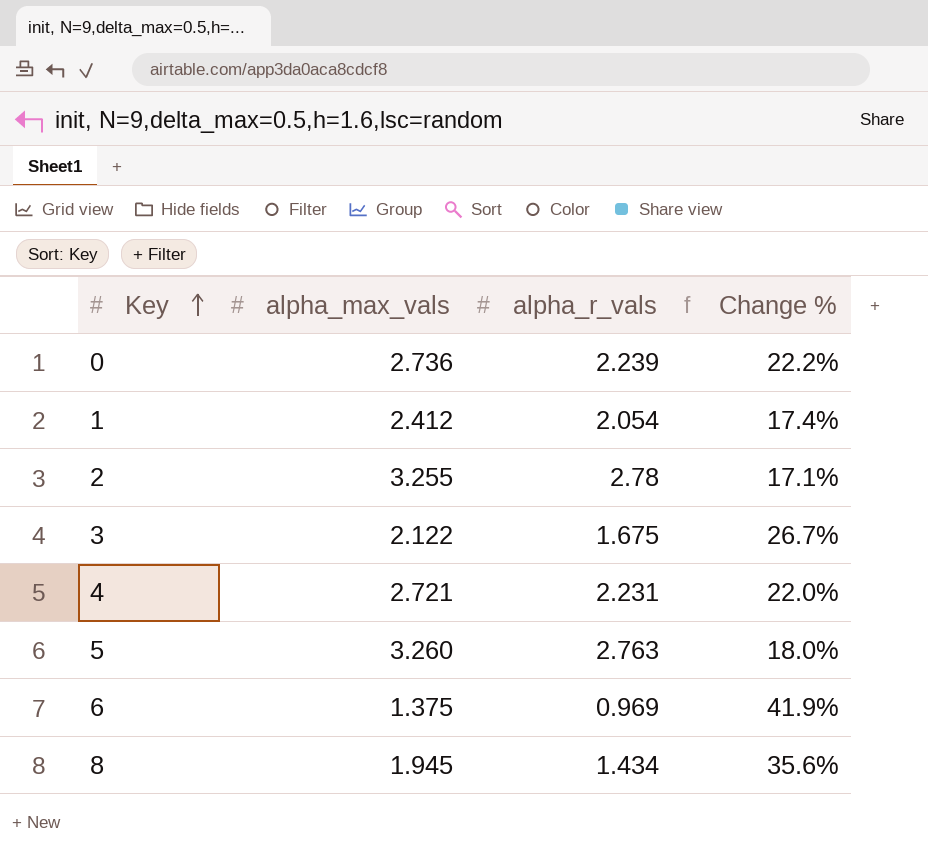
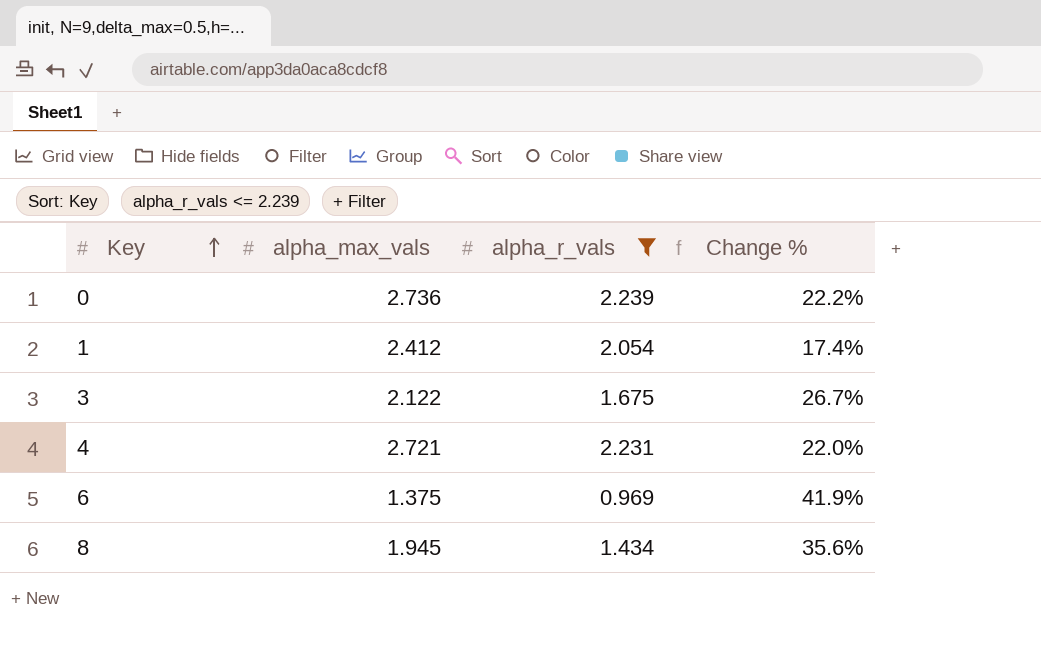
filter: none -> alpha_r_vals <= 2.239

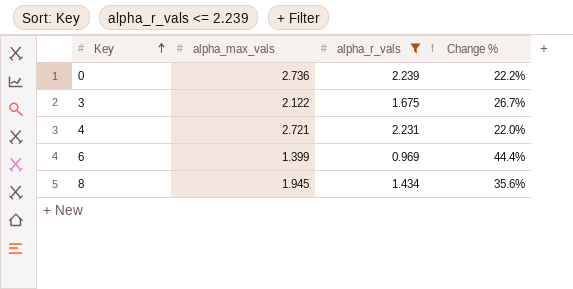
row 1: 2.412 | 2.054 | 17.4% -> none
6 | alpha_max_vals: 1.375 -> 1.399
6 | Change %: 41.9% -> 44.4%

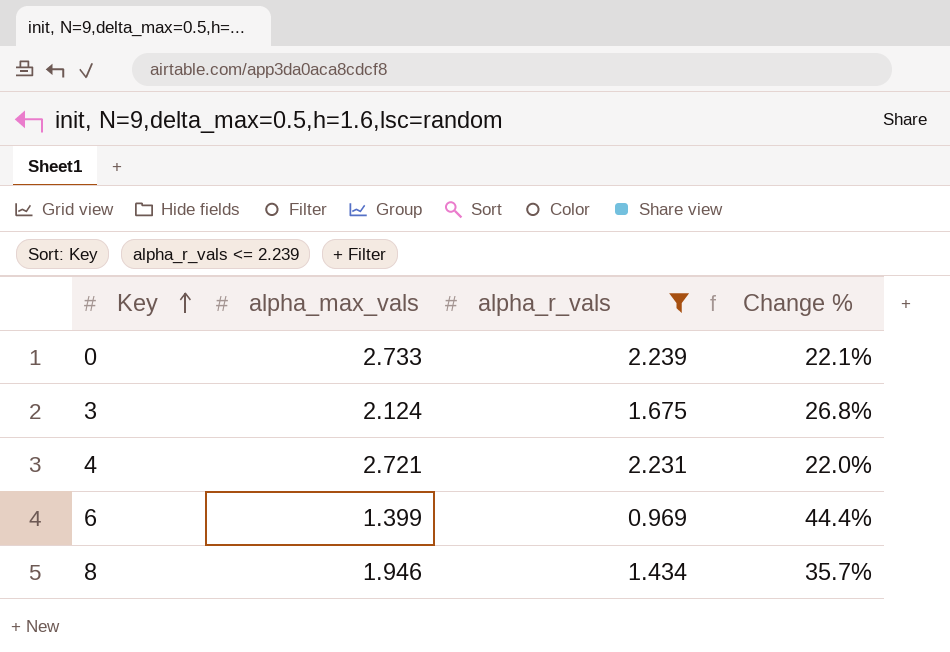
0 | alpha_max_vals: 2.736 -> 2.733
0 | Change %: 22.2% -> 22.1%
3 | alpha_max_vals: 2.122 -> 2.124
3 | Change %: 26.7% -> 26.8%
8 | alpha_max_vals: 1.945 -> 1.946
8 | Change %: 35.6% -> 35.7%

